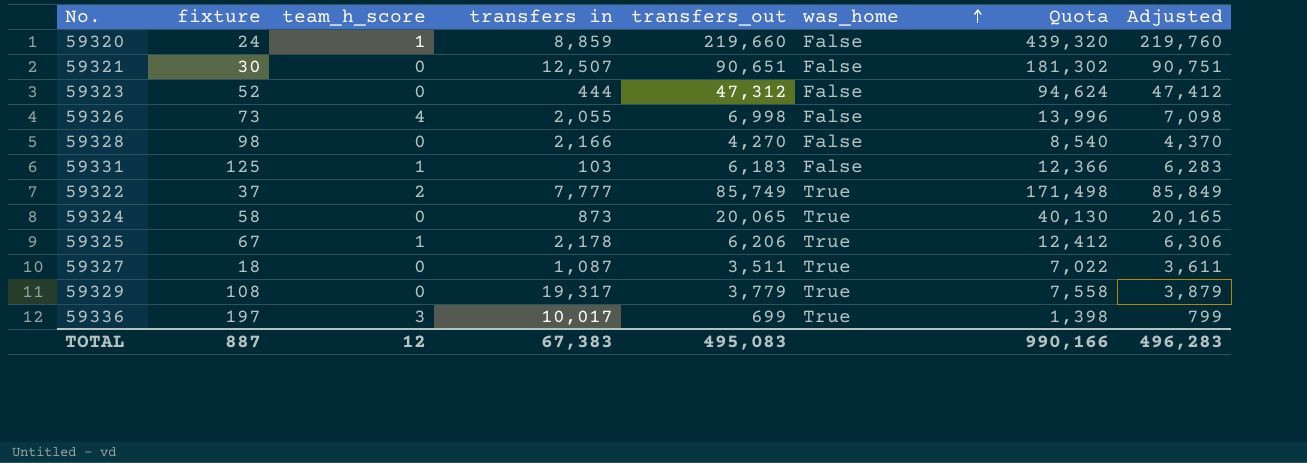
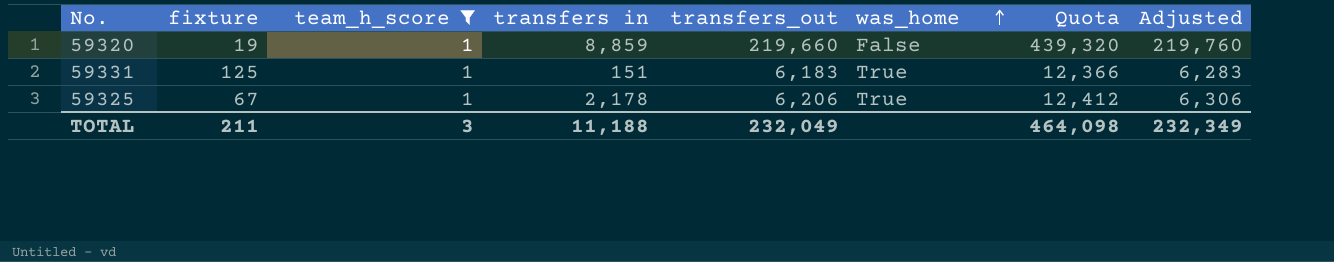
filter: none -> team_h_score = 1
59320 | fixture: 24 -> 19
59331 | transfers in: 103 -> 151
59331 | was_home: False -> True
TOTAL | fixture: 887 -> 211
TOTAL | team_h_score: 12 -> 3
TOTAL | transfers in: 67,383 -> 11,188
TOTAL | transfers_out: 495,083 -> 232,049
TOTAL | Quota: 990,166 -> 464,098
TOTAL | Adjusted: 496,283 -> 232,349

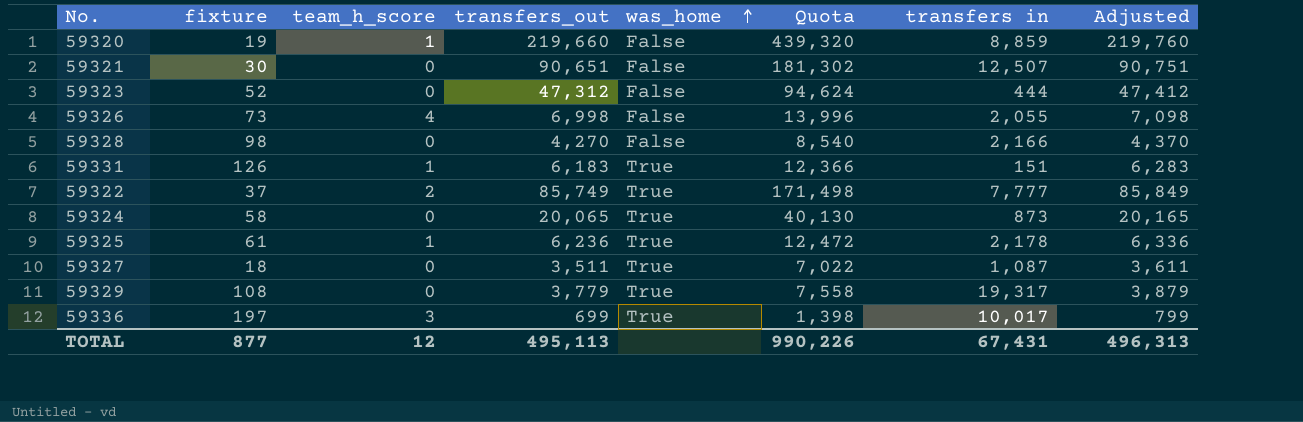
filter: team_h_score = 1 -> none
column transfers in | position: 4 -> 7
59331 | fixture: 125 -> 126
59325 | fixture: 67 -> 61
59325 | transfers_out: 6,206 -> 6,236
59325 | Quota: 12,412 -> 12,472
59325 | Adjusted: 6,306 -> 6,336
TOTAL | fixture: 211 -> 877
TOTAL | team_h_score: 3 -> 12
TOTAL | transfers_out: 232,049 -> 495,113
TOTAL | Quota: 464,098 -> 990,226
TOTAL | transfers in: 11,188 -> 67,431
TOTAL | Adjusted: 232,349 -> 496,313

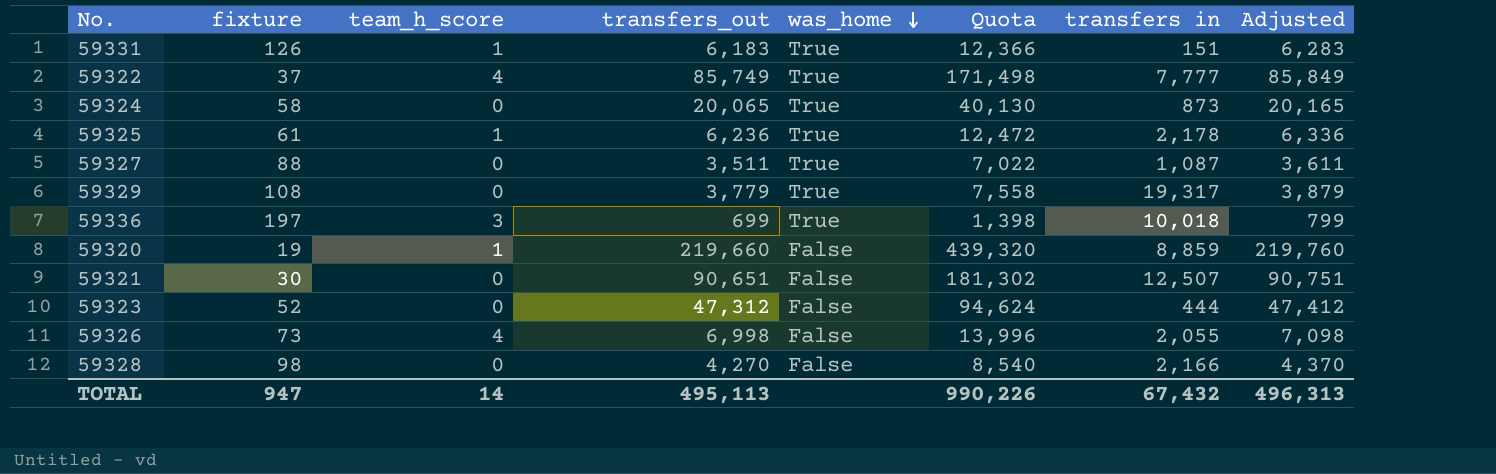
row order: was_home ascending -> was_home descending
59322 | team_h_score: 2 -> 4
59327 | fixture: 18 -> 88
59336 | transfers in: 10,017 -> 10,018
TOTAL | fixture: 877 -> 947
TOTAL | team_h_score: 12 -> 14
TOTAL | transfers in: 67,431 -> 67,432

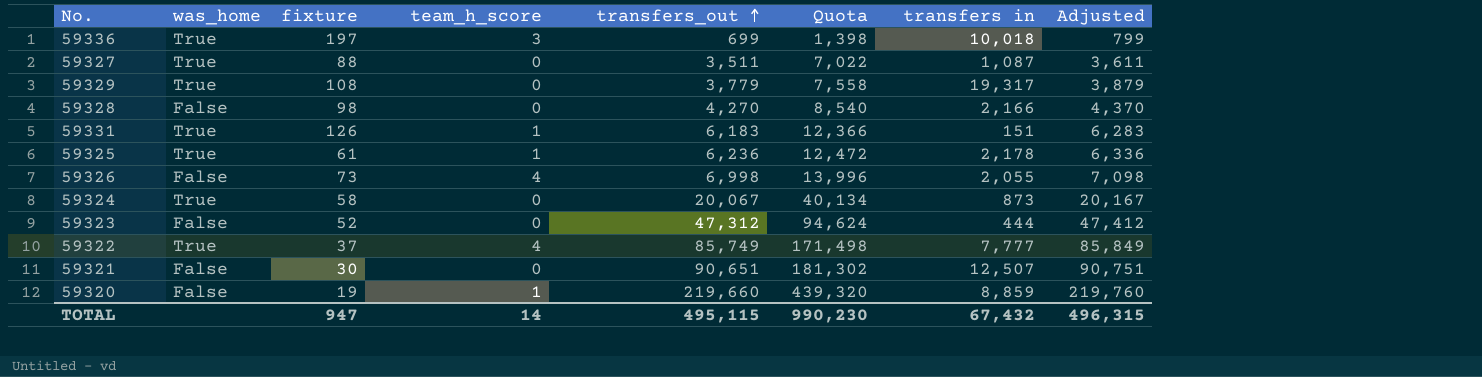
row order: was_home descending -> transfers_out ascending
column was_home | position: 5 -> 2
59324 | transfers_out: 20,065 -> 20,067
59324 | Quota: 40,130 -> 40,134
59324 | Adjusted: 20,165 -> 20,167
TOTAL | transfers_out: 495,113 -> 495,115
TOTAL | Quota: 990,226 -> 990,230
TOTAL | Adjusted: 496,313 -> 496,315

